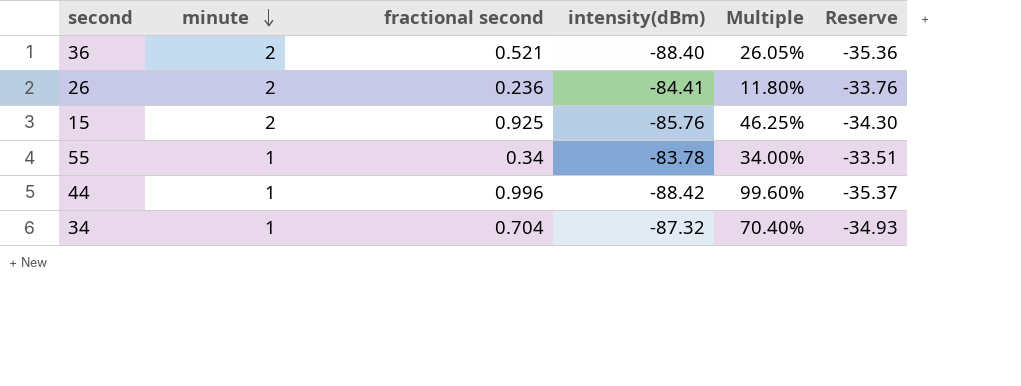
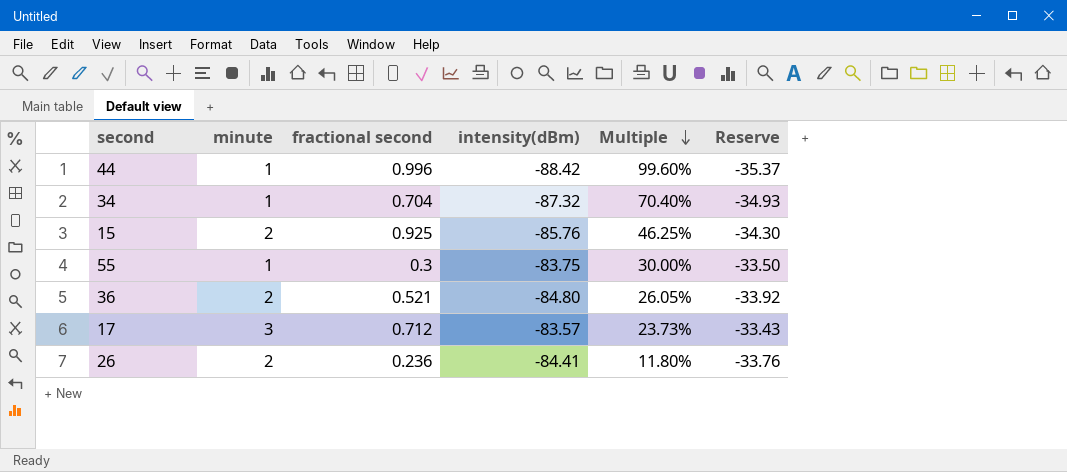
row order: minute descending -> Multiple descending
55 | fractional second: 0.34 -> 0.3
55 | intensity(dBm): -83.78 -> -83.75
55 | Multiple: 34.00% -> 30.00%
55 | Reserve: -33.51 -> -33.50
36 | intensity(dBm): -88.40 -> -84.80
36 | Reserve: -35.36 -> -33.92
row 17: none -> 3 | 0.712 | -83.57 | 23.73% | -33.43

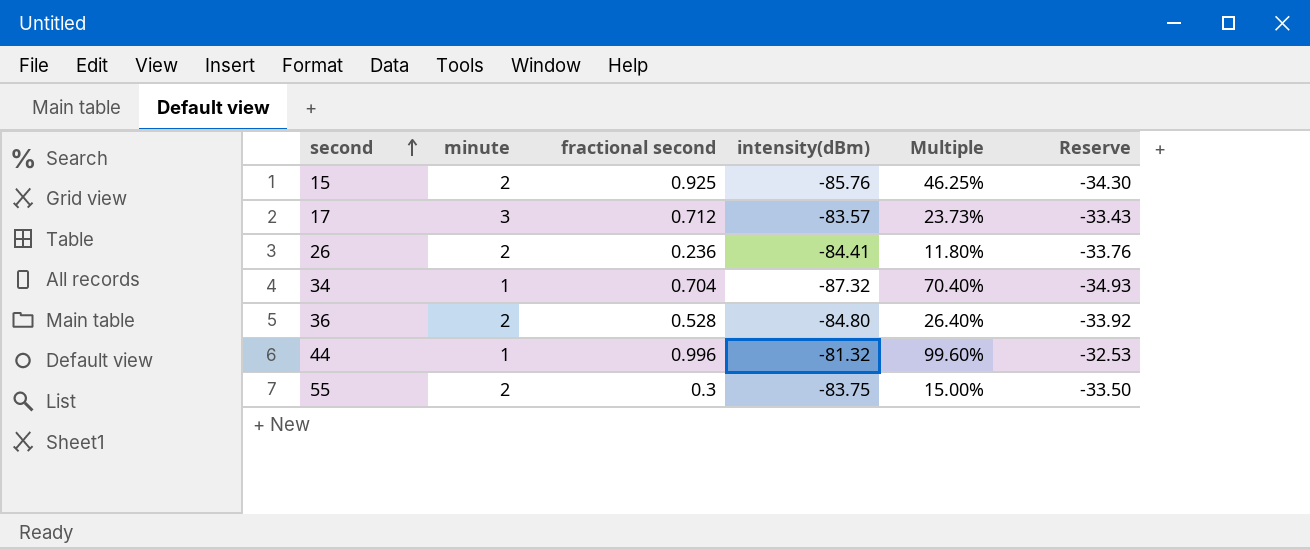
row order: Multiple descending -> second ascending
36 | fractional second: 0.521 -> 0.528
36 | Multiple: 26.05% -> 26.40%
44 | intensity(dBm): -88.42 -> -81.32
44 | Reserve: -35.37 -> -32.53
55 | minute: 1 -> 2
55 | Multiple: 30.00% -> 15.00%

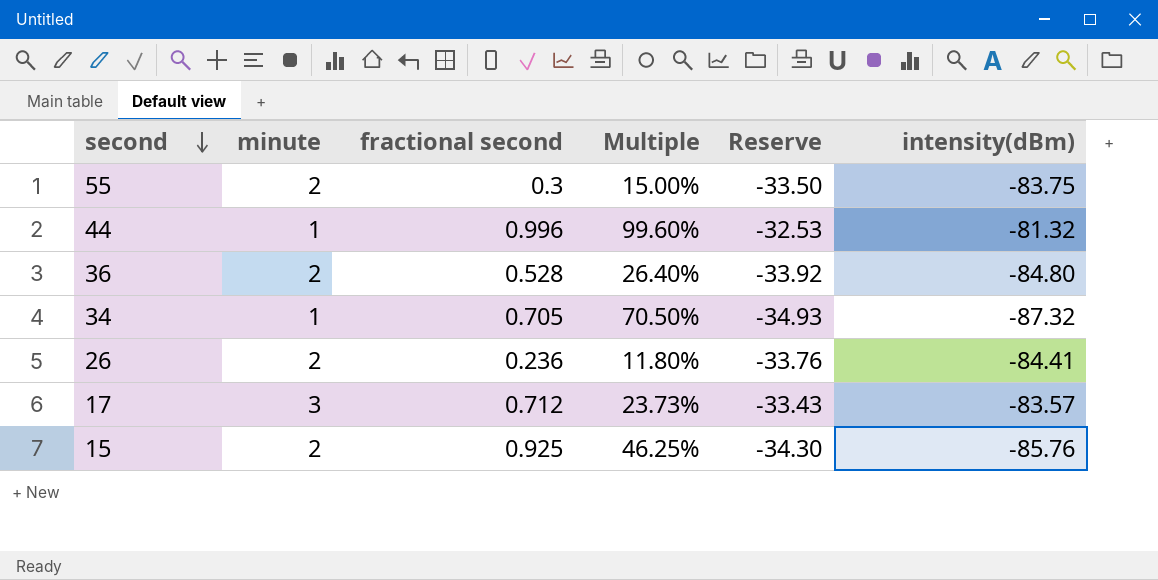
row order: second ascending -> second descending
column intensity(dBm) | position: 4 -> 6
34 | fractional second: 0.704 -> 0.705
34 | Multiple: 70.40% -> 70.50%

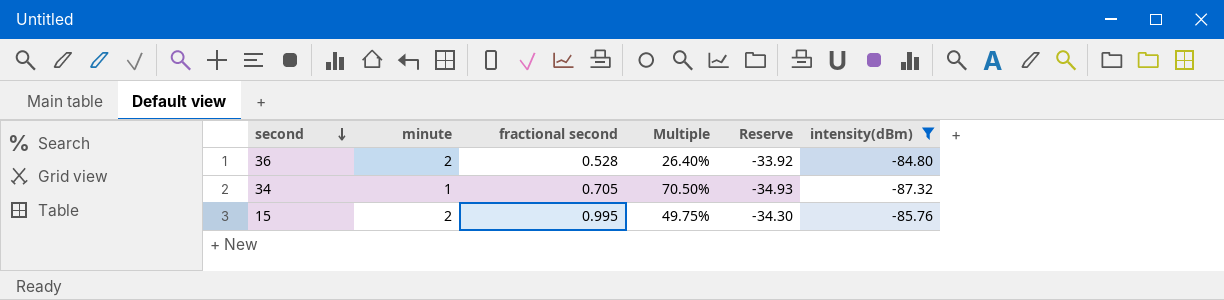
filter: none -> intensity(dBm) <= -84.80
15 | fractional second: 0.925 -> 0.995
15 | Multiple: 46.25% -> 49.75%

